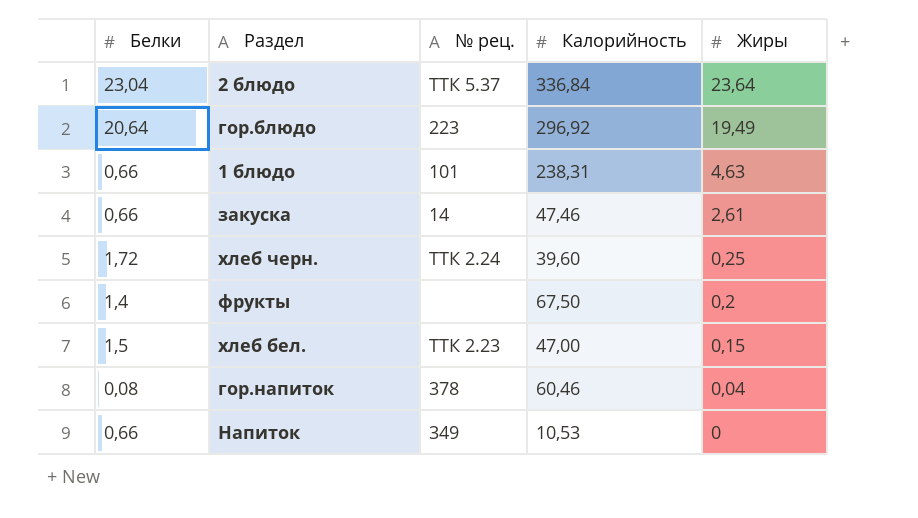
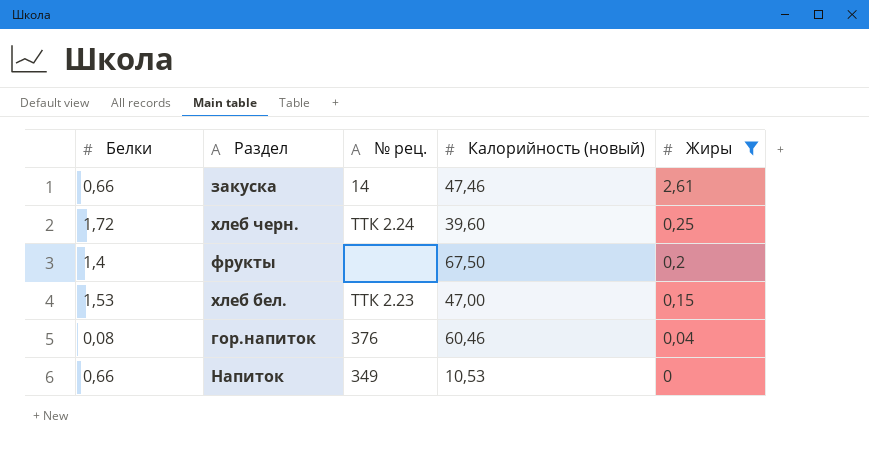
filter: none -> Жиры <= 2,61
column name: Калорийность -> Калорийность (новый)
хлеб бел. | Белки: 1,5 -> 1,53
гор.напиток | № рец.: 378 -> 376

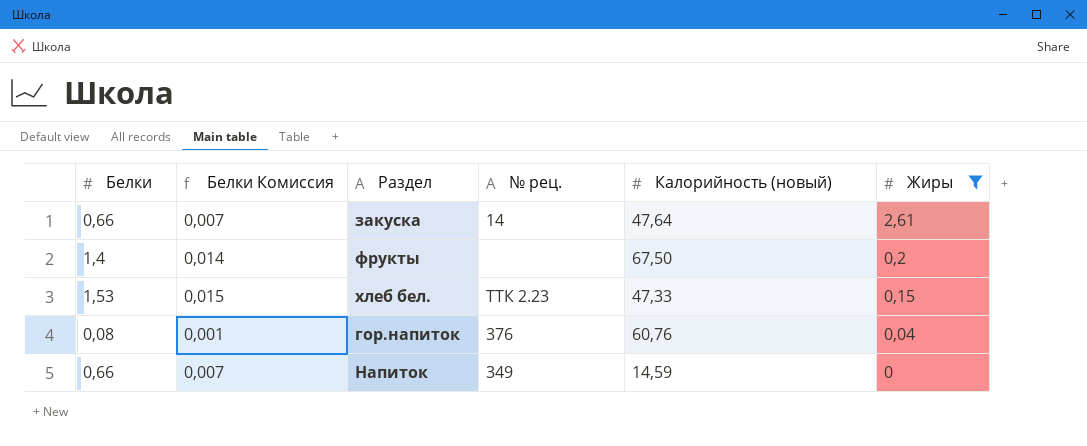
column Белки Комиссия | formula: none -> [Белки] * 0,01
row хлеб черн.: 1,72 | ТТК 2.24 | 39,60 | 0,25 -> none
закуска | Калорийность (новый): 47,46 -> 47,64
хлеб бел. | Калорийность (новый): 47,00 -> 47,33
гор.напиток | Калорийность (новый): 60,46 -> 60,76
Напиток | Калорийность (новый): 10,53 -> 14,59

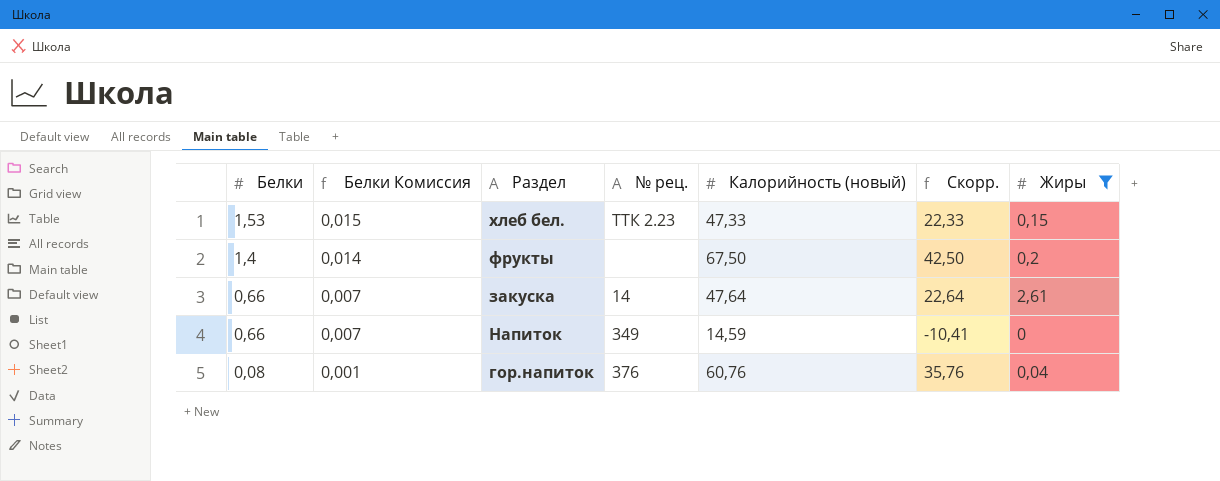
row order: Жиры descending -> Белки descending
column Скорр. | formula: none -> [Калорийность (новый)] - 25

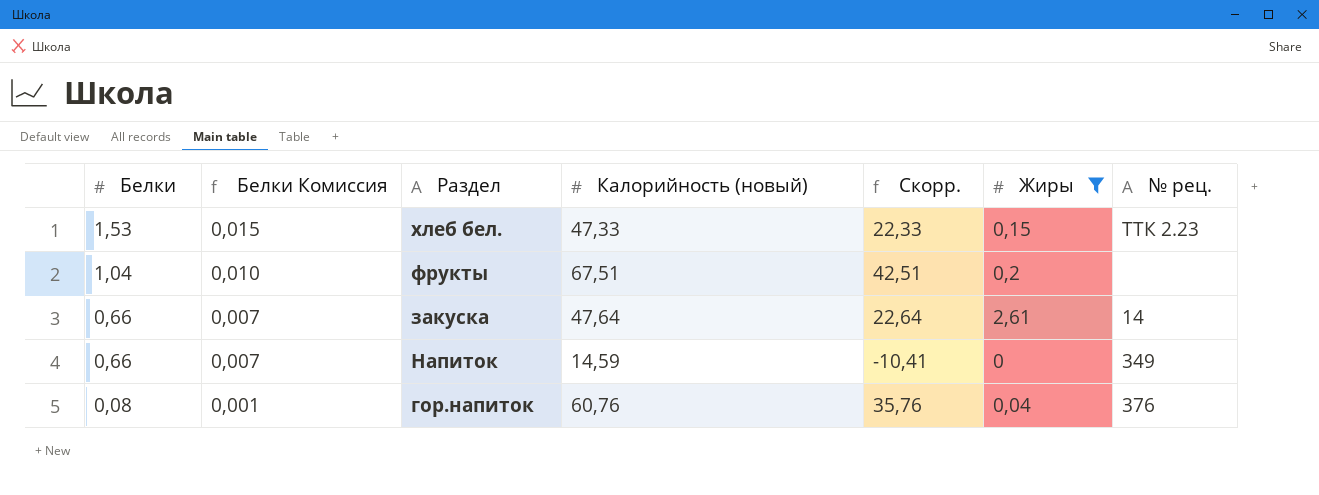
column № рец. | position: 4 -> 7
фрукты | Белки: 1,4 -> 1,04
фрукты | Белки Комиссия: 0,014 -> 0,010
фрукты | Калорийность (новый): 67,50 -> 67,51
фрукты | Скорр.: 42,50 -> 42,51

